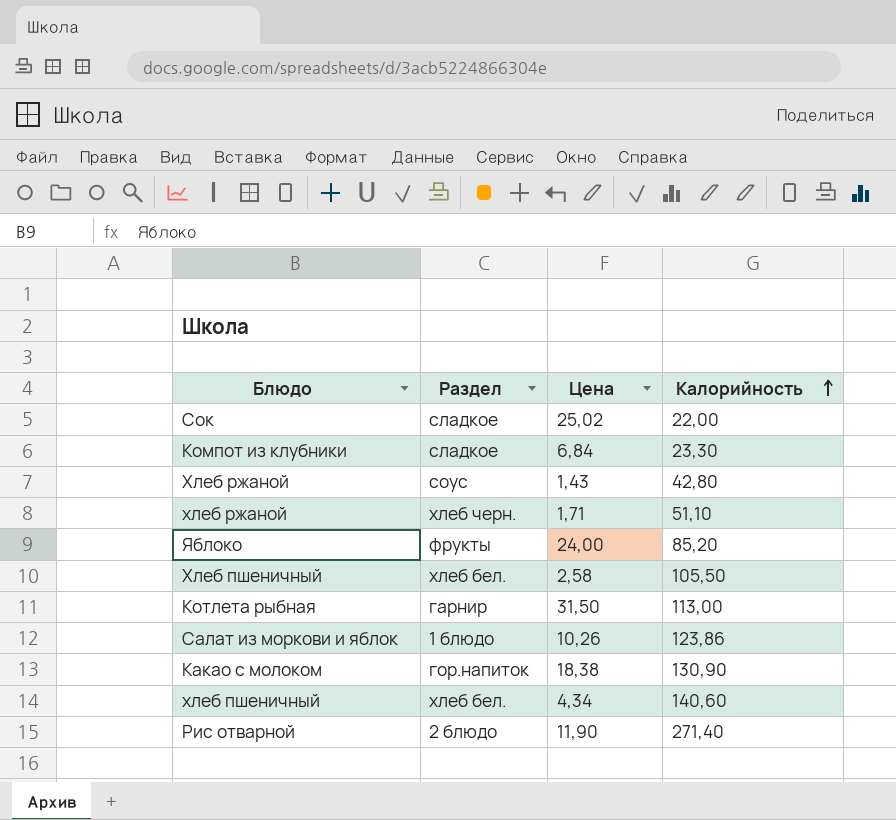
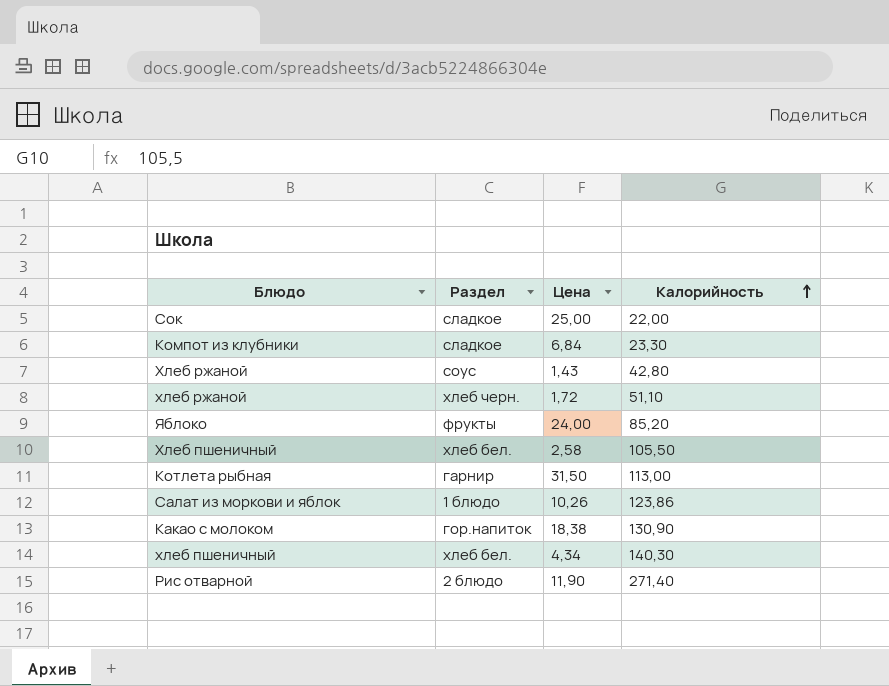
Сок | Цена: 25,02 -> 25,00
хлеб ржаной | Цена: 1,71 -> 1,72
хлеб пшеничный | Калорийность: 140,60 -> 140,30

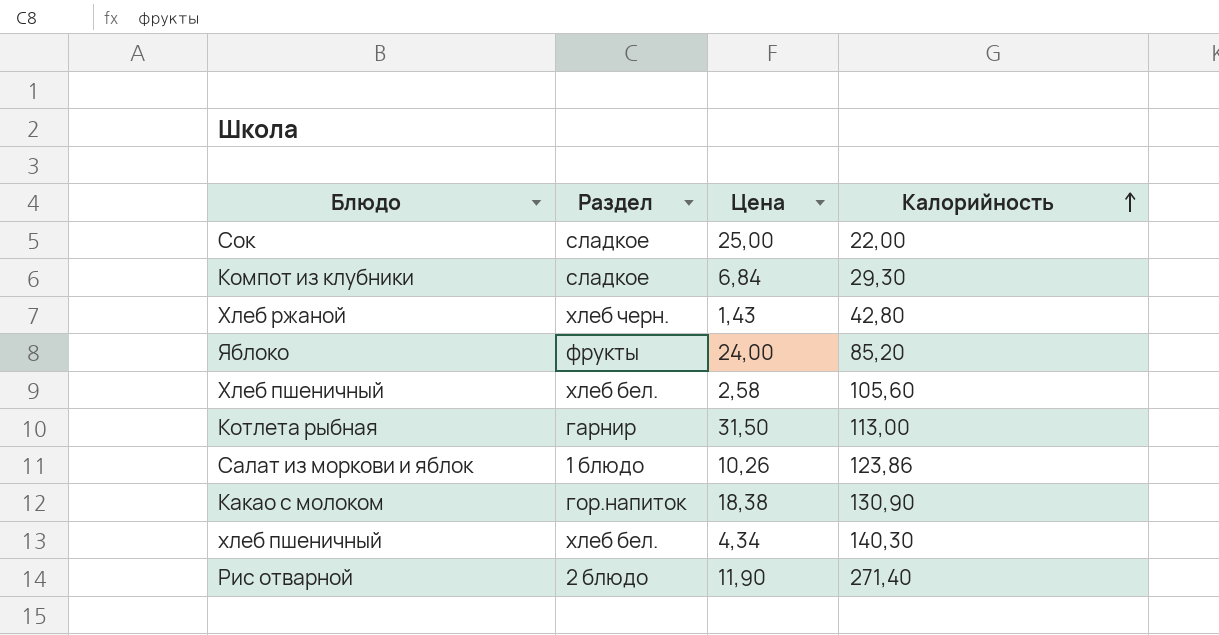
row хлеб ржаной: хлеб черн. | 1,72 | 51,10 -> none
Компот из клубники | Калорийность: 23,30 -> 29,30
Хлеб ржаной | Раздел: соус -> хлеб черн.
Хлеб пшеничный | Калорийность: 105,50 -> 105,60

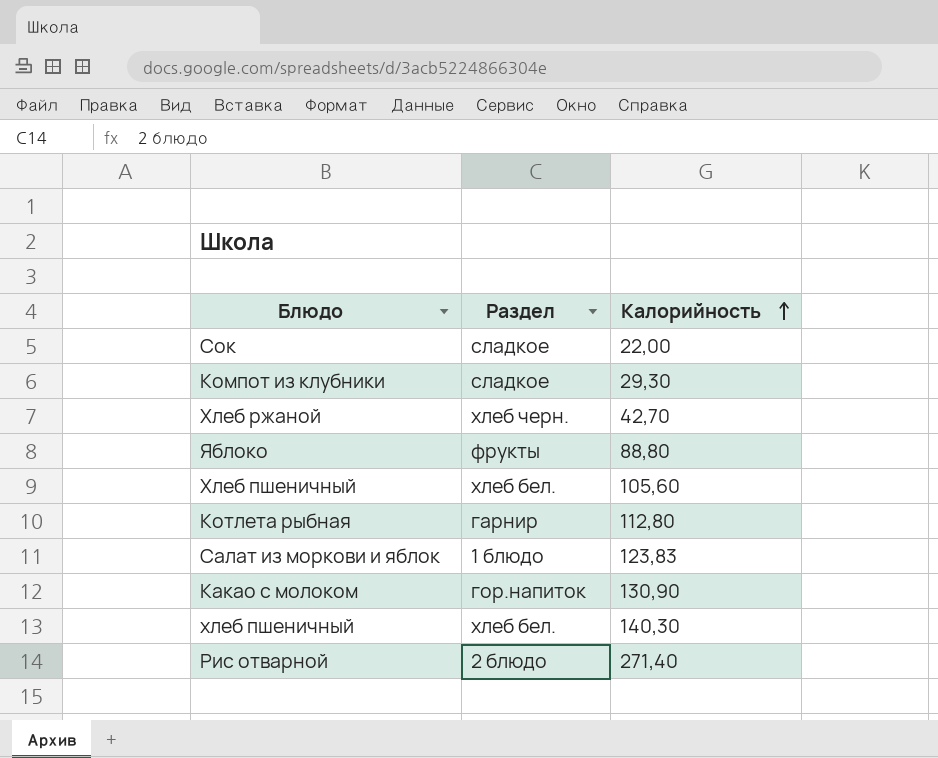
column Цена | position: 3 -> none
Хлеб ржаной | Калорийность: 42,80 -> 42,70
Яблоко | Калорийность: 85,20 -> 88,80
Котлета рыбная | Калорийность: 113,00 -> 112,80
Салат из моркови и яблок | Калорийность: 123,86 -> 123,83

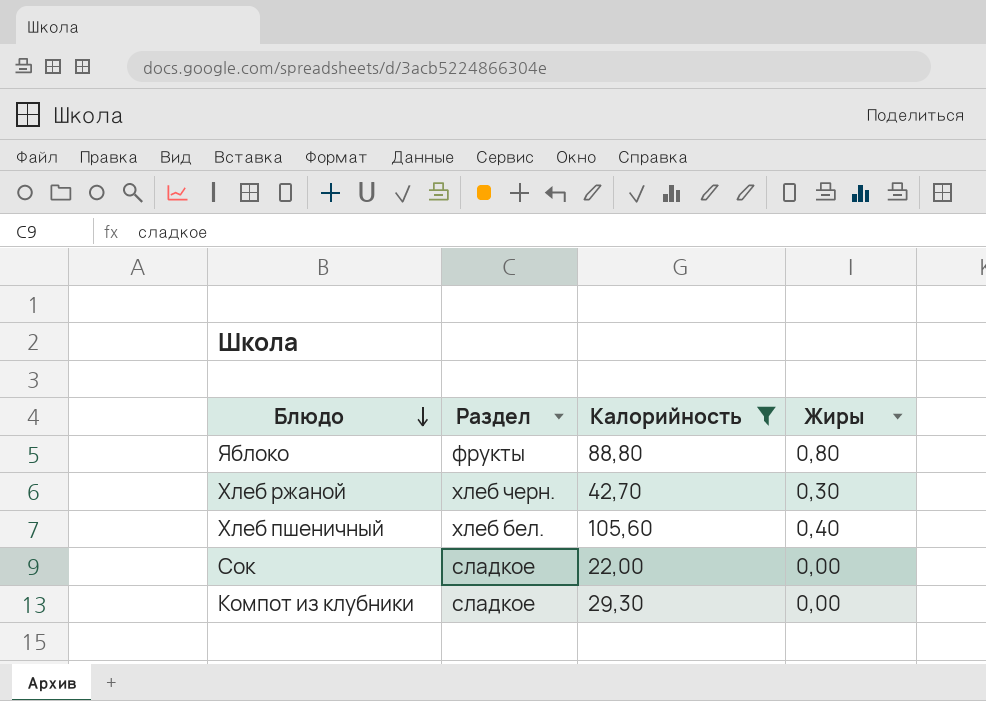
filter: none -> Калорийность <= 105,60
row order: Калорийность ascending -> Блюдо descending
column Жиры | position: none -> 4

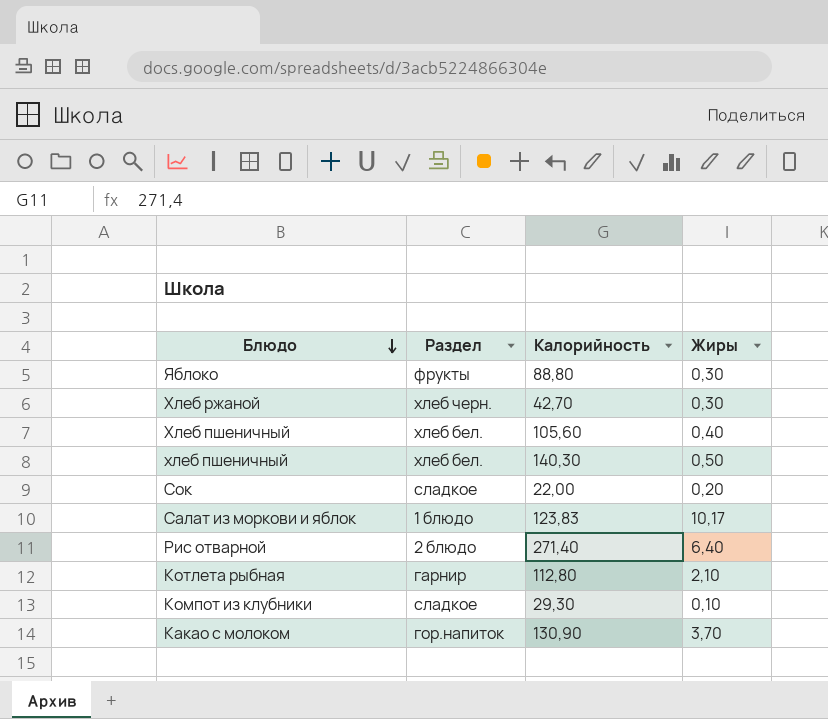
filter: Калорийность <= 105,60 -> none
Яблоко | Жиры: 0,80 -> 0,30
Сок | Жиры: 0,00 -> 0,20
Компот из клубники | Жиры: 0,00 -> 0,10

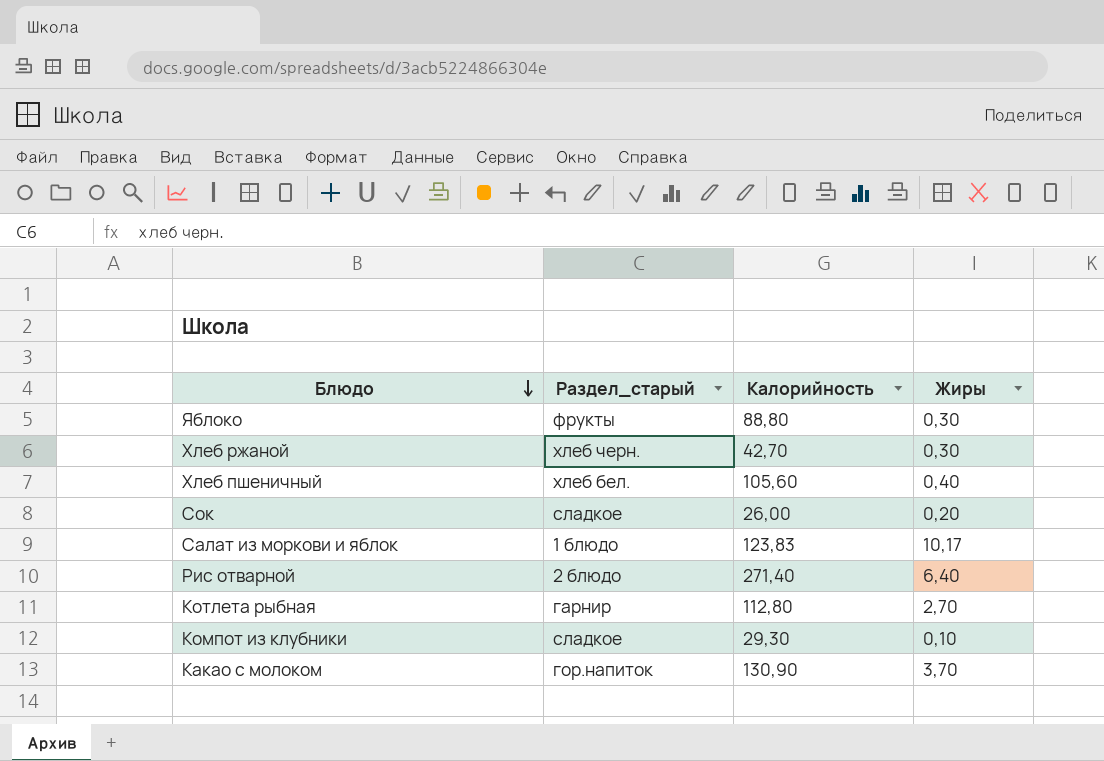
column name: Раздел -> Раздел_старый
row хлеб пшеничный: хлеб бел. | 140,30 | 0,50 -> none
Сок | Калорийность: 22,00 -> 26,00
Котлета рыбная | Жиры: 2,10 -> 2,70

